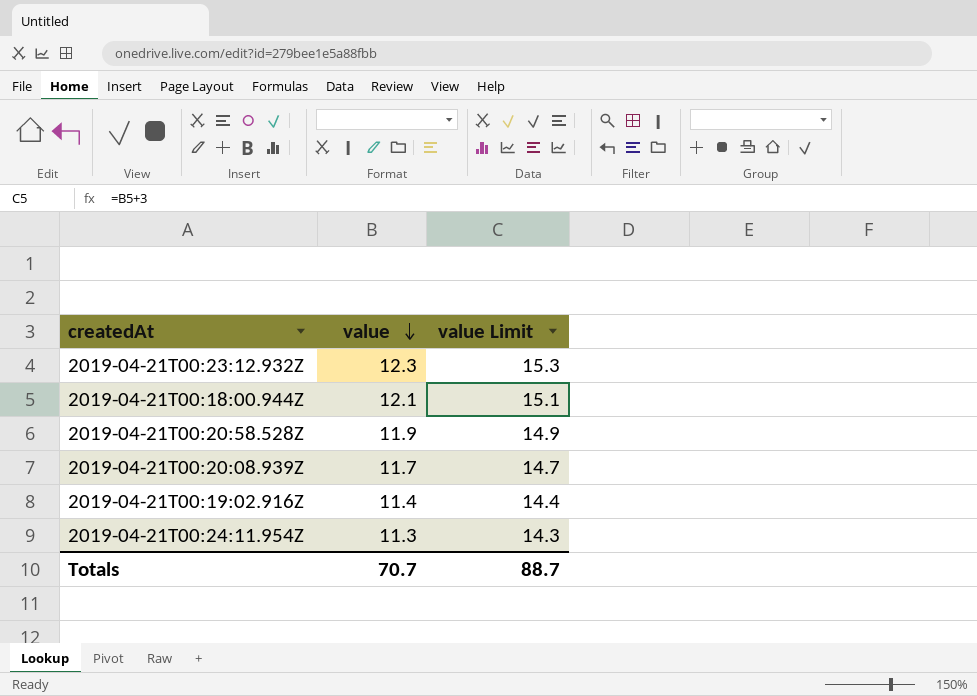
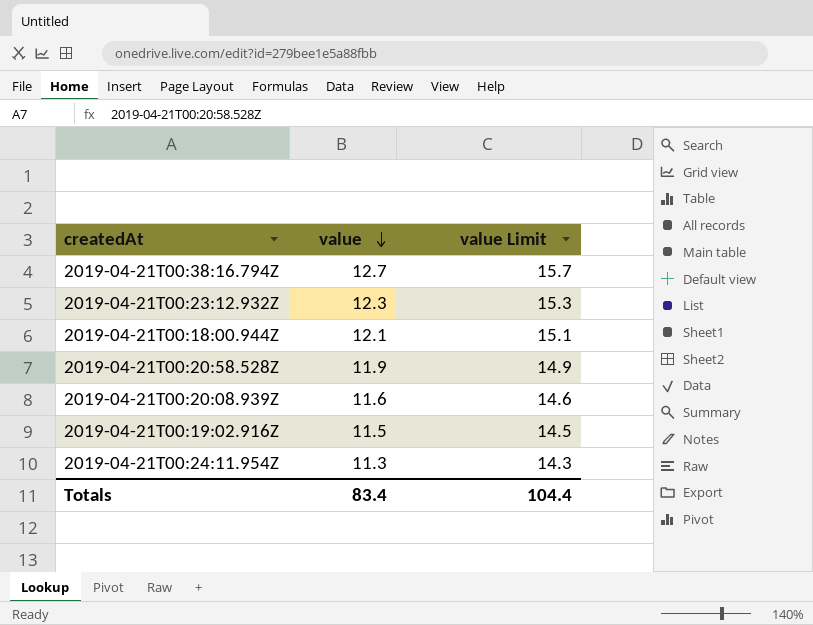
row 2019-04-21T00:38:16.794Z: none -> 12.7 | 15.7
2019-04-21T00:20:08.939Z | value: 11.7 -> 11.6
2019-04-21T00:20:08.939Z | value Limit: 14.7 -> 14.6
2019-04-21T00:19:02.916Z | value: 11.4 -> 11.5
2019-04-21T00:19:02.916Z | value Limit: 14.4 -> 14.5
Totals | value: 70.7 -> 83.4
Totals | value Limit: 88.7 -> 104.4

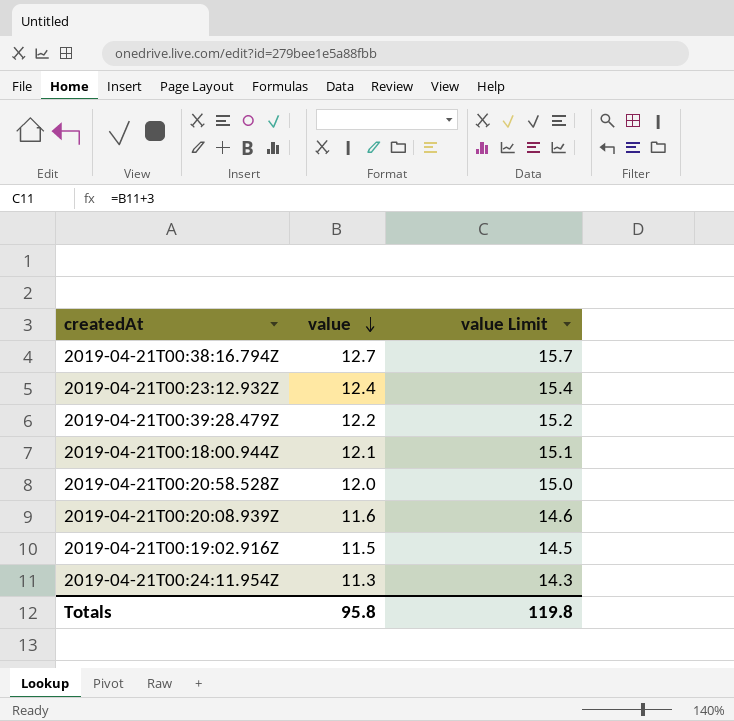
2019-04-21T00:23:12.932Z | value: 12.3 -> 12.4
2019-04-21T00:23:12.932Z | value Limit: 15.3 -> 15.4
row 2019-04-21T00:39:28.479Z: none -> 12.2 | 15.2
2019-04-21T00:20:58.528Z | value: 11.9 -> 12.0
2019-04-21T00:20:58.528Z | value Limit: 14.9 -> 15.0
Totals | value: 83.4 -> 95.8
Totals | value Limit: 104.4 -> 119.8

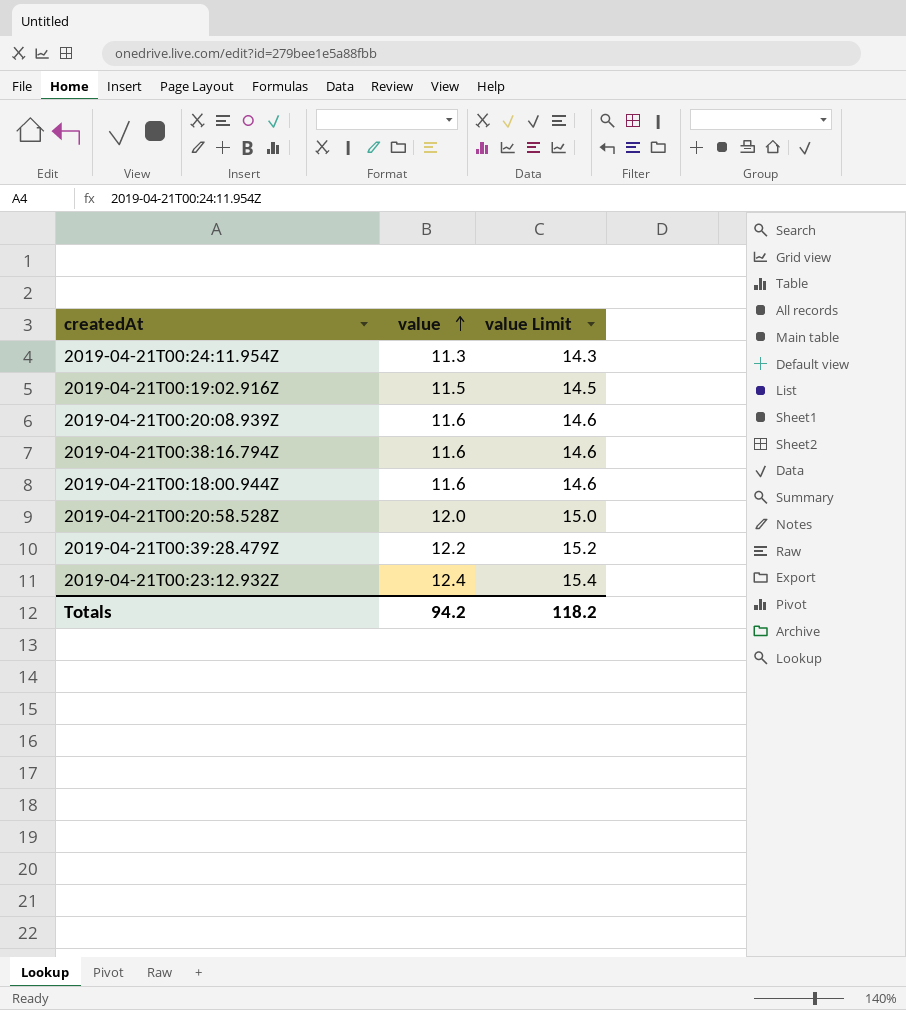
row order: value descending -> value ascending
2019-04-21T00:38:16.794Z | value: 12.7 -> 11.6
2019-04-21T00:38:16.794Z | value Limit: 15.7 -> 14.6
2019-04-21T00:18:00.944Z | value: 12.1 -> 11.6
2019-04-21T00:18:00.944Z | value Limit: 15.1 -> 14.6
Totals | value: 95.8 -> 94.2
Totals | value Limit: 119.8 -> 118.2

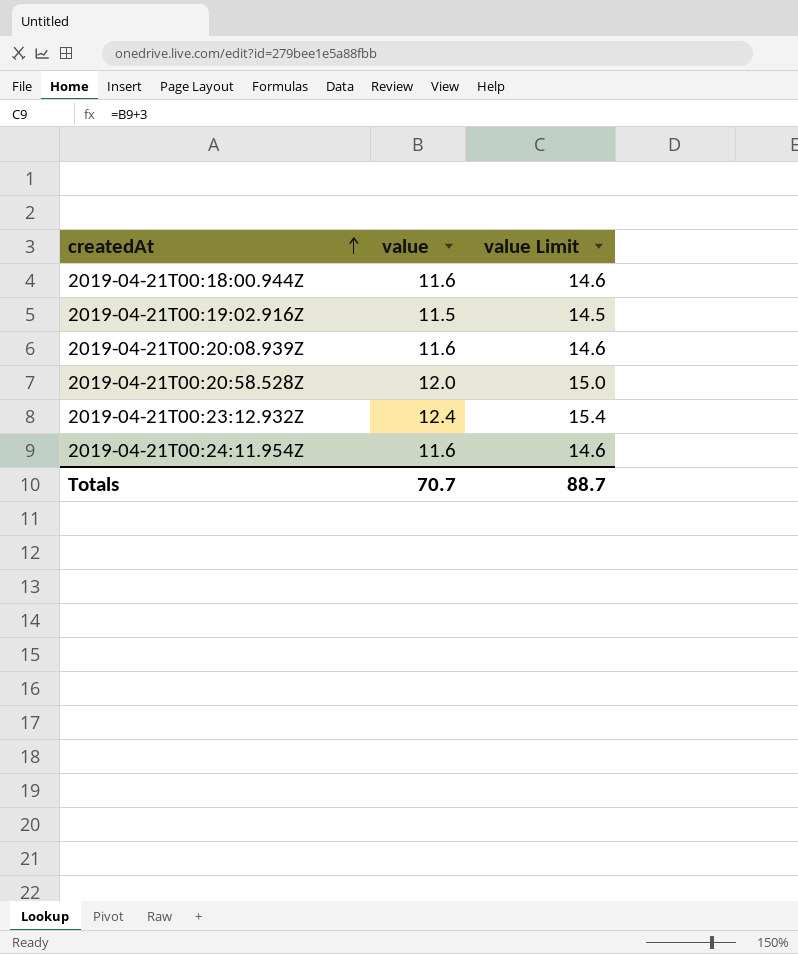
row order: value ascending -> createdAt ascending
row 2019-04-21T00:38:16.794Z: 11.6 | 14.6 -> none
row 2019-04-21T00:39:28.479Z: 12.2 | 15.2 -> none
2019-04-21T00:24:11.954Z | value: 11.3 -> 11.6
2019-04-21T00:24:11.954Z | value Limit: 14.3 -> 14.6
Totals | value: 94.2 -> 70.7
Totals | value Limit: 118.2 -> 88.7

